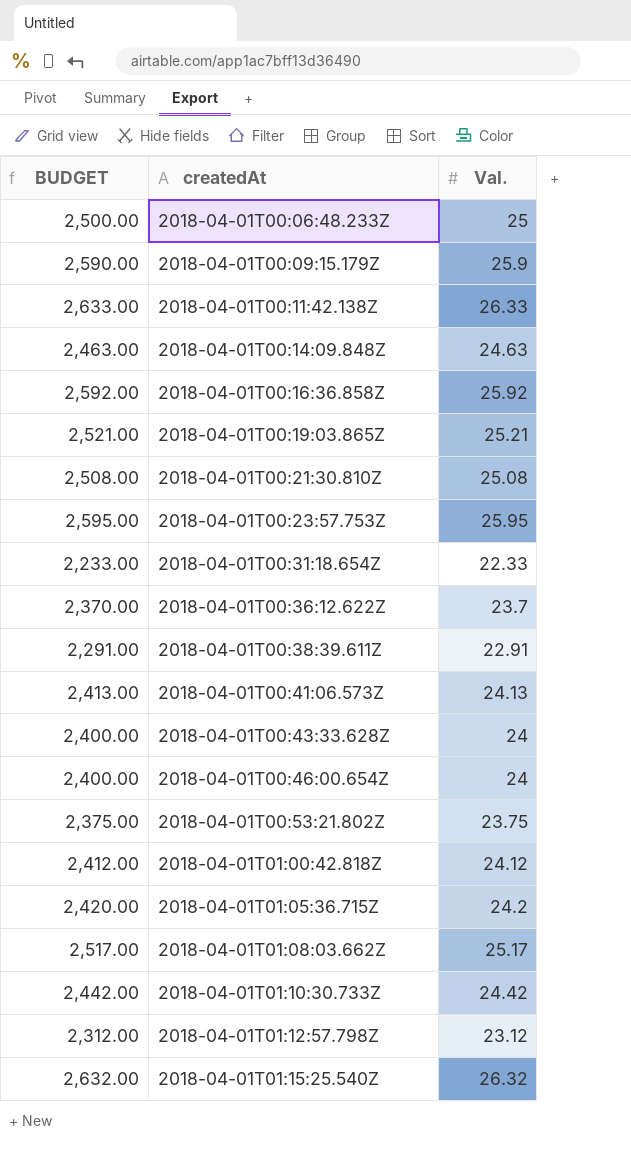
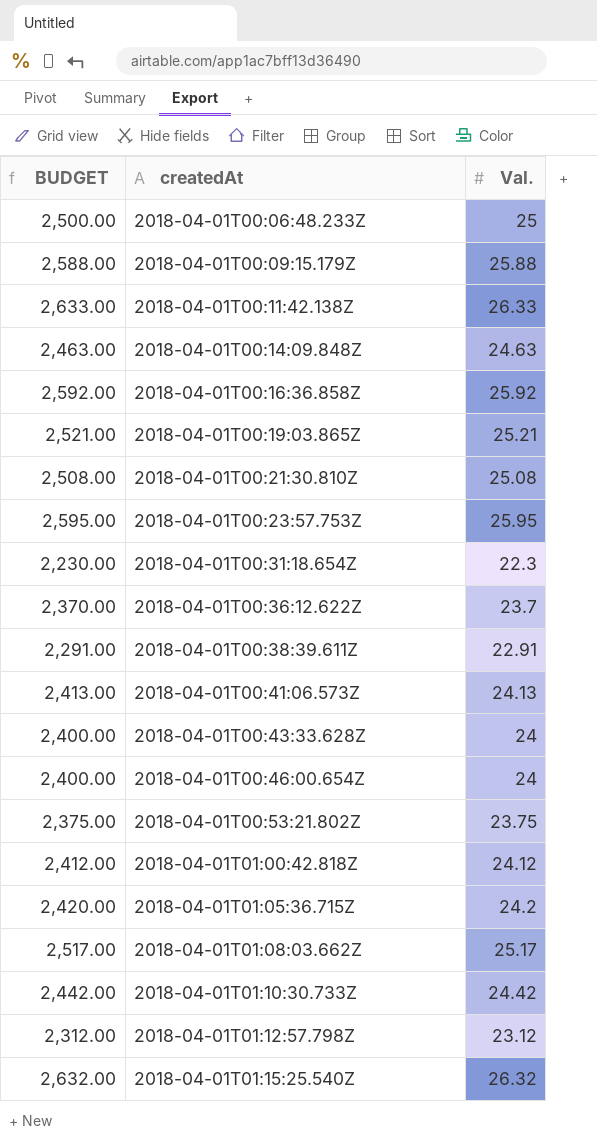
2018-04-01T00:09:15.179Z | BUDGET: 2,590.00 -> 2,588.00
2018-04-01T00:09:15.179Z | Val.: 25.9 -> 25.88
2018-04-01T00:31:18.654Z | BUDGET: 2,233.00 -> 2,230.00
2018-04-01T00:31:18.654Z | Val.: 22.33 -> 22.3

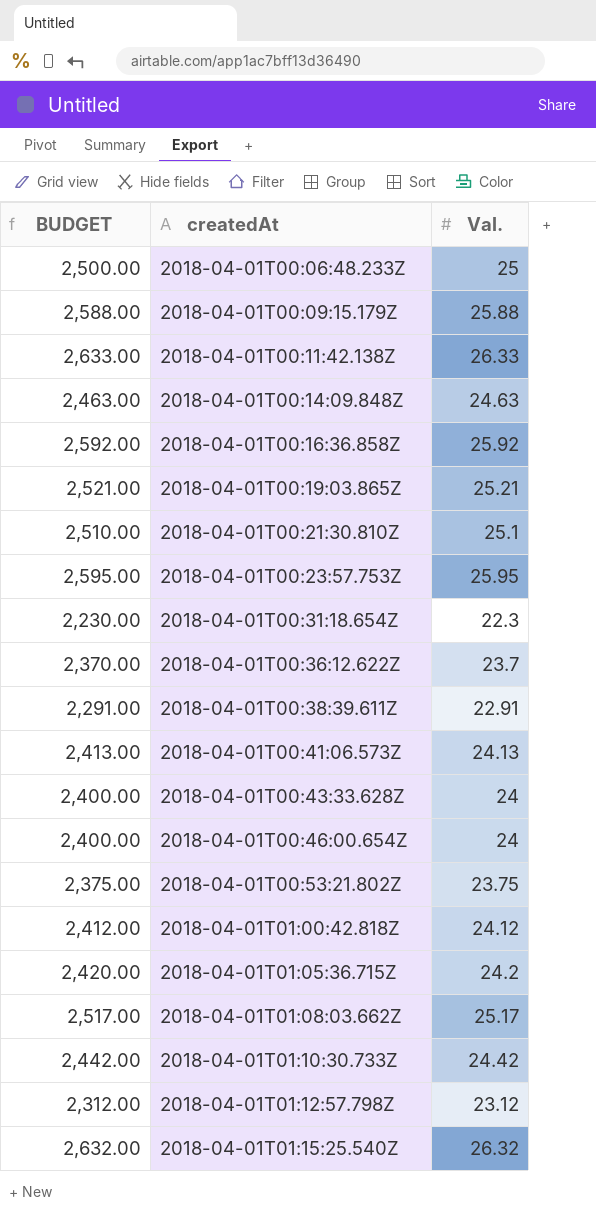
2018-04-01T00:21:30.810Z | BUDGET: 2,508.00 -> 2,510.00
2018-04-01T00:21:30.810Z | Val.: 25.08 -> 25.1

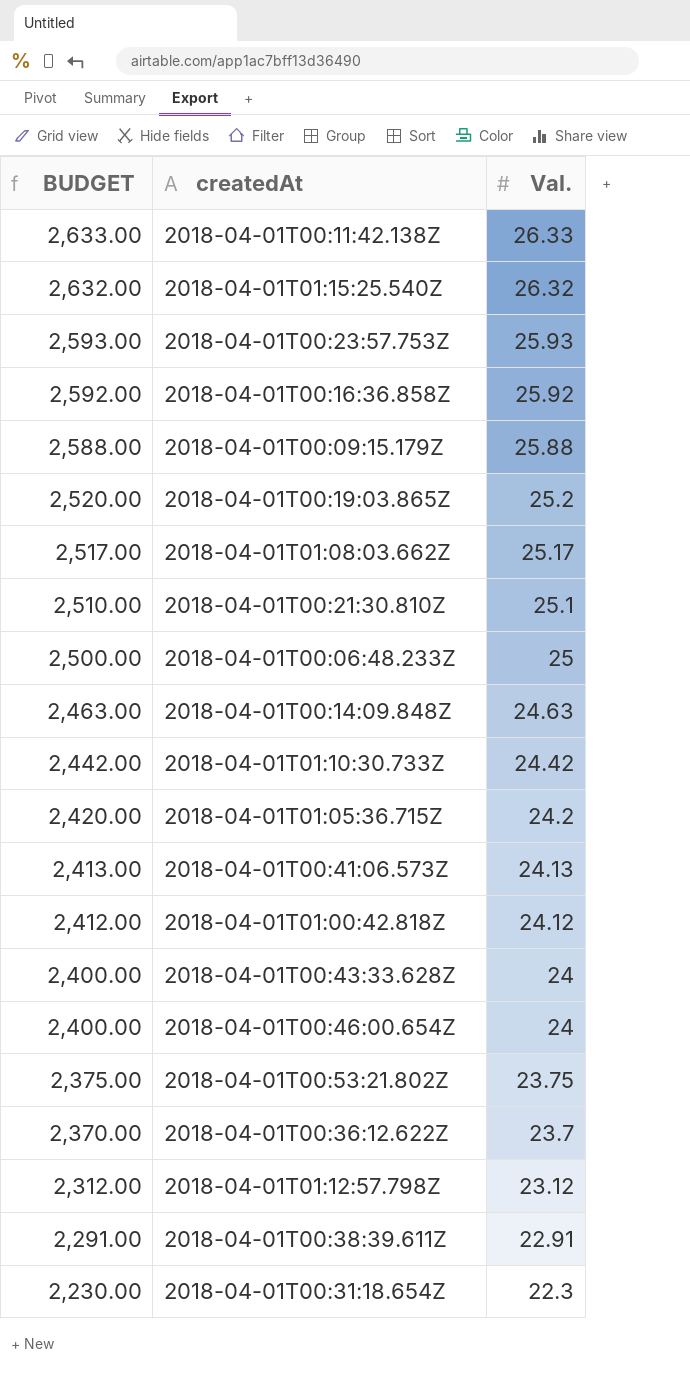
row order: createdAt ascending -> BUDGET descending
2018-04-01T00:23:57.753Z | BUDGET: 2,595.00 -> 2,593.00
2018-04-01T00:23:57.753Z | Val.: 25.95 -> 25.93
2018-04-01T00:19:03.865Z | BUDGET: 2,521.00 -> 2,520.00
2018-04-01T00:19:03.865Z | Val.: 25.21 -> 25.2

